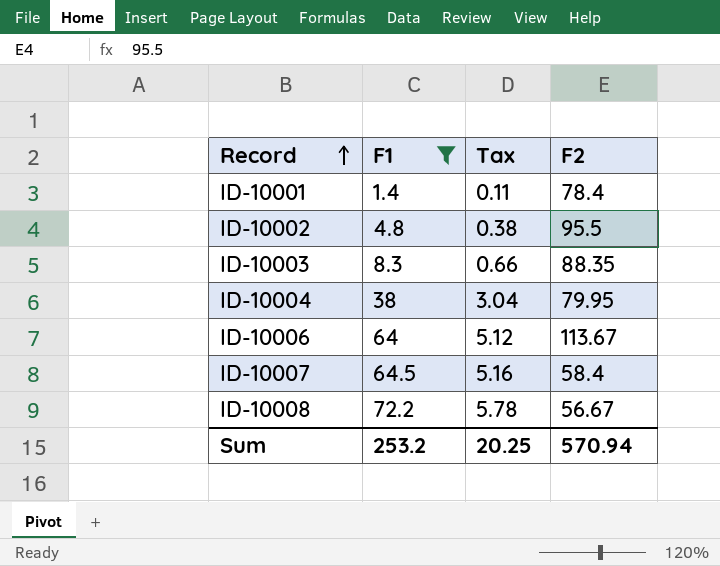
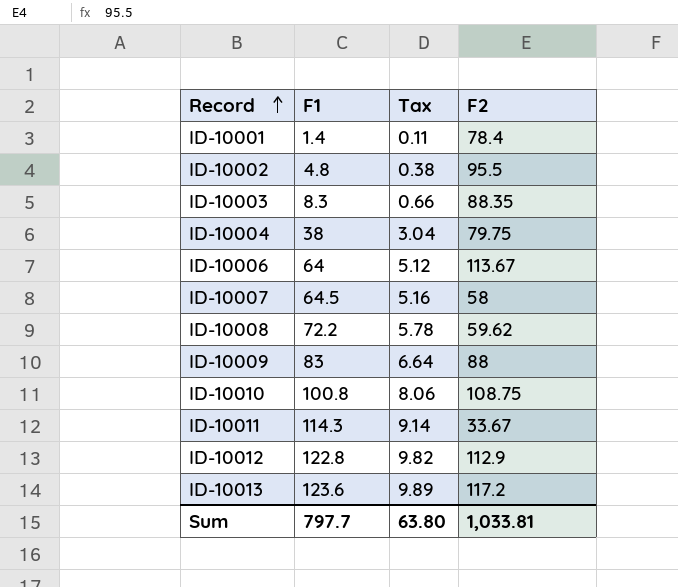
filter: F1 <= 72.2 -> none
ID-10004 | F2: 79.95 -> 79.75
ID-10007 | F2: 58.4 -> 58
ID-10008 | F2: 56.67 -> 59.62
Sum | F1: 253.2 -> 797.7
Sum | Tax: 20.25 -> 63.80
Sum | F2: 570.94 -> 1,033.81

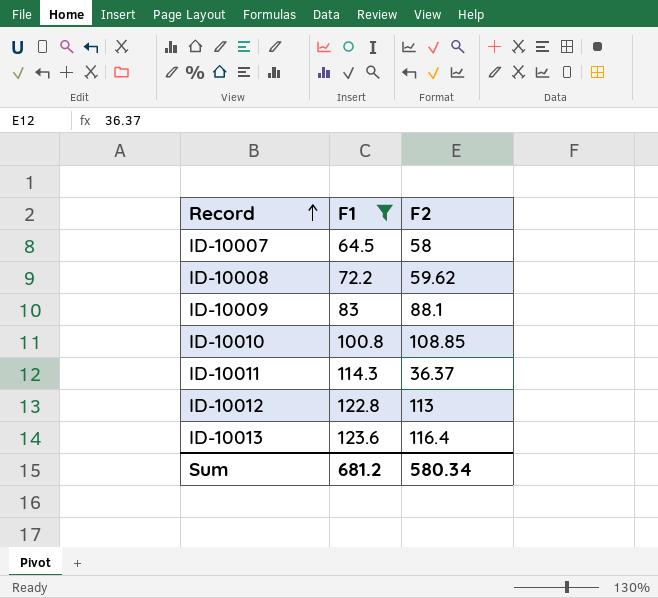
filter: none -> F1 >= 64.5
column Tax | formula: [F1] * 0.08 -> none
ID-10009 | F2: 88 -> 88.1
ID-10010 | F2: 108.75 -> 108.85
ID-10011 | F2: 33.67 -> 36.37
ID-10012 | F2: 112.9 -> 113
ID-10013 | F2: 117.2 -> 116.4
Sum | F1: 797.7 -> 681.2
Sum | F2: 1,033.81 -> 580.34

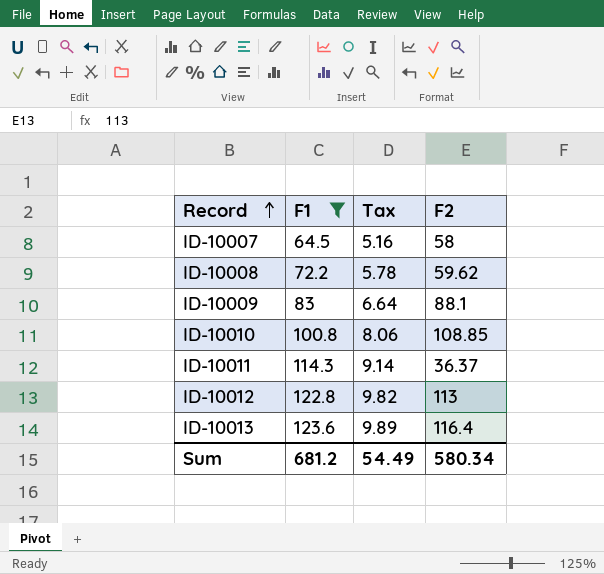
column Tax | formula: none -> [F1] * 0.08

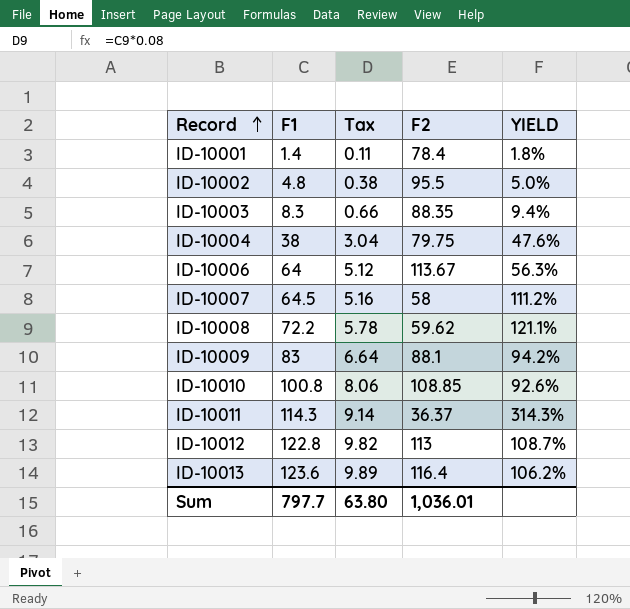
filter: F1 >= 64.5 -> none
column YIELD | formula: none -> [F1] / [F2]
Sum | F1: 681.2 -> 797.7
Sum | Tax: 54.49 -> 63.80
Sum | F2: 580.34 -> 1,036.01

